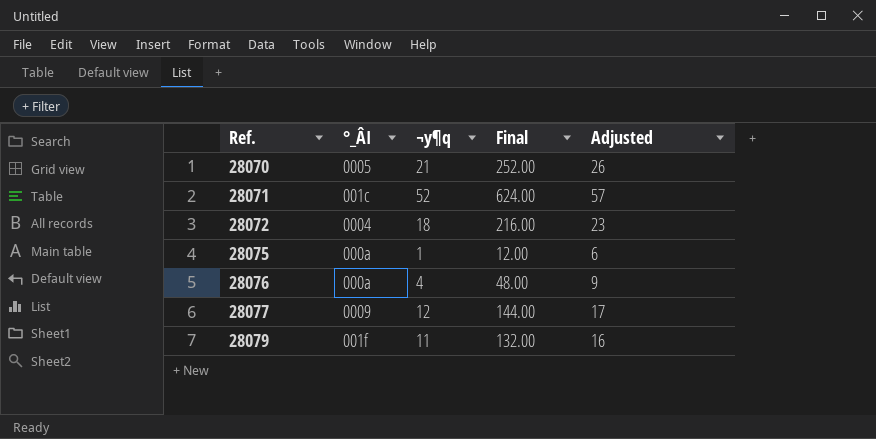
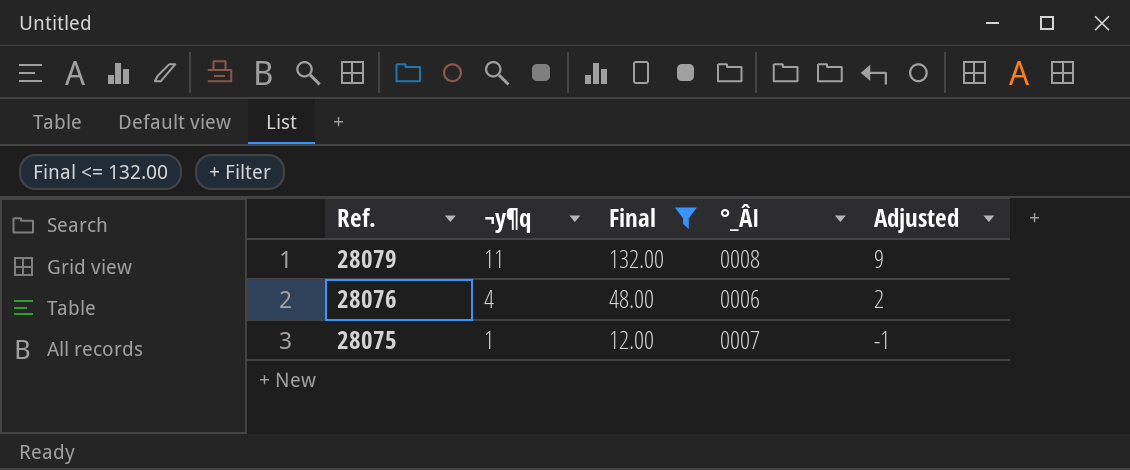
filter: none -> Final <= 132.00
row order: Ref. ascending -> Ref. descending
column °_ÂI | position: 2 -> 4
column Adjusted | formula: [¬y¶q] + 5 -> [¬y¶q] - 2
28079 | °_ÂI: 001f -> 0008
28076 | °_ÂI: 000a -> 0006
28075 | °_ÂI: 000a -> 0007

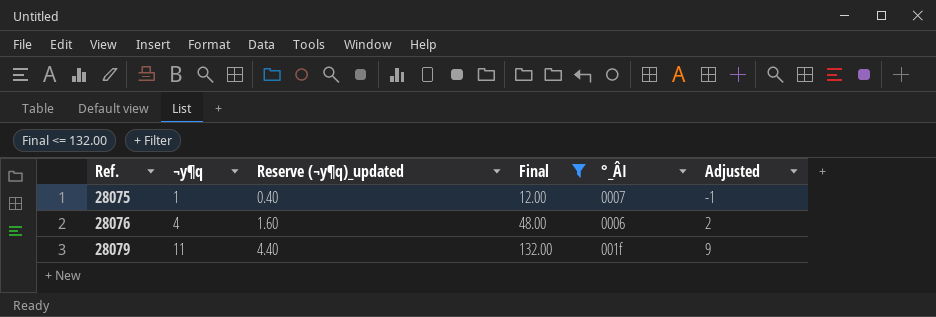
row order: Ref. descending -> Ref. ascending
column Reserve (¬y¶q)_updated | formula: none -> [¬y¶q] * 0.4
28079 | °_ÂI: 0008 -> 001f

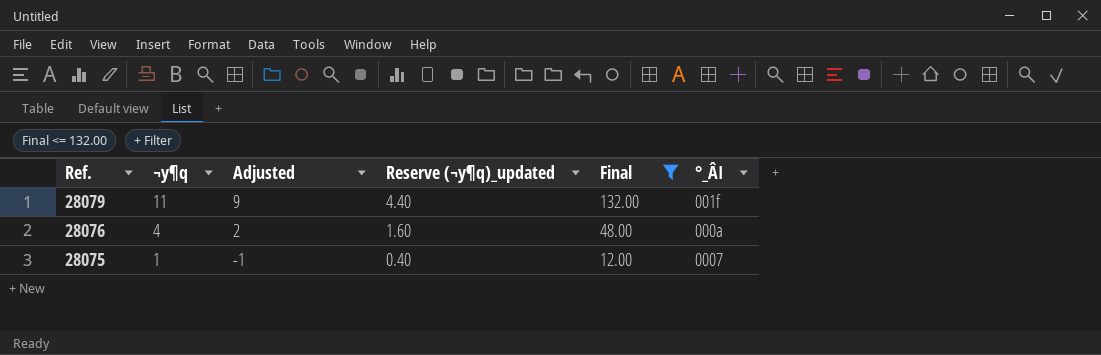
row order: Ref. ascending -> Ref. descending
column Adjusted | position: 6 -> 3
28076 | °_ÂI: 0006 -> 000a

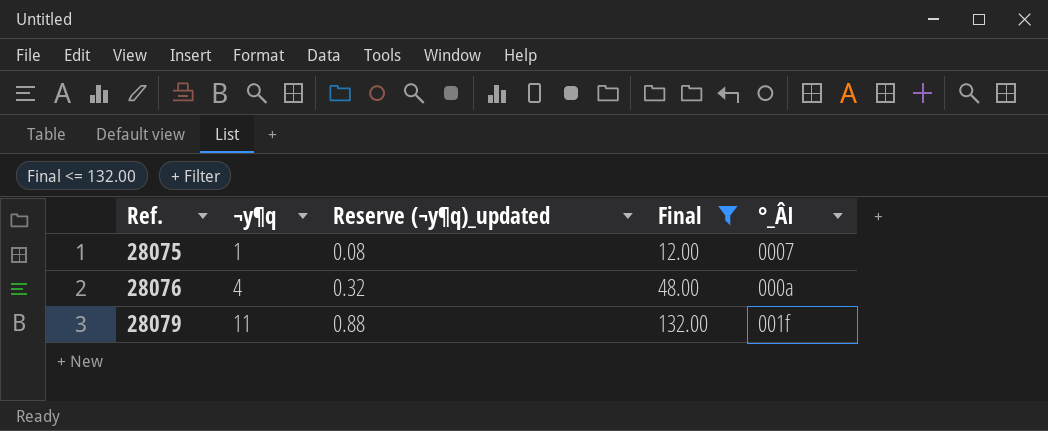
row order: Ref. descending -> Ref. ascending
column Adjusted | formula: [¬y¶q] - 2 -> none
column Reserve (¬y¶q)_updated | formula: [¬y¶q] * 0.4 -> [¬y¶q] * 0.08

